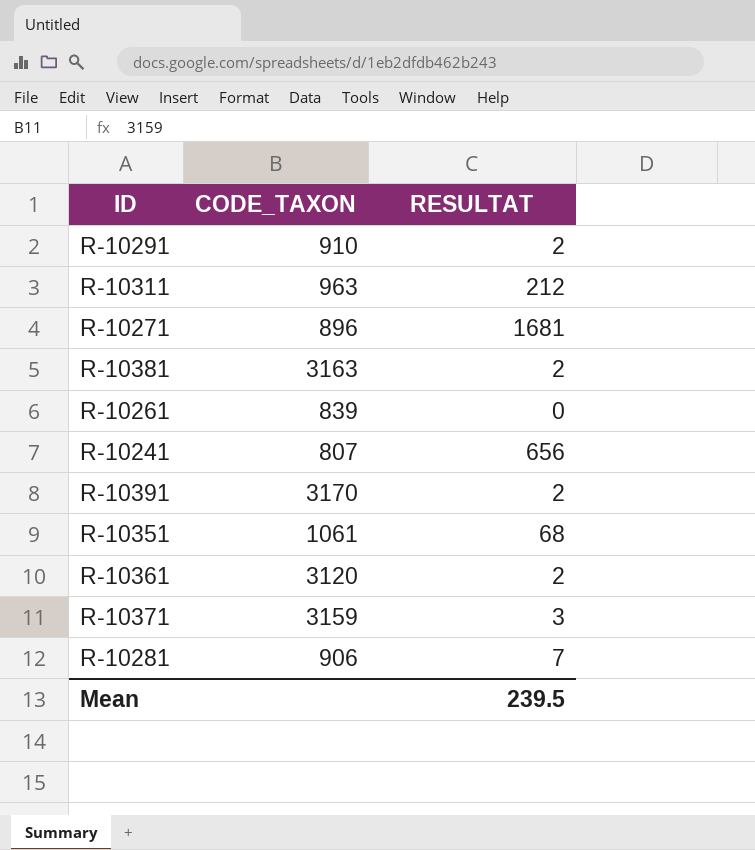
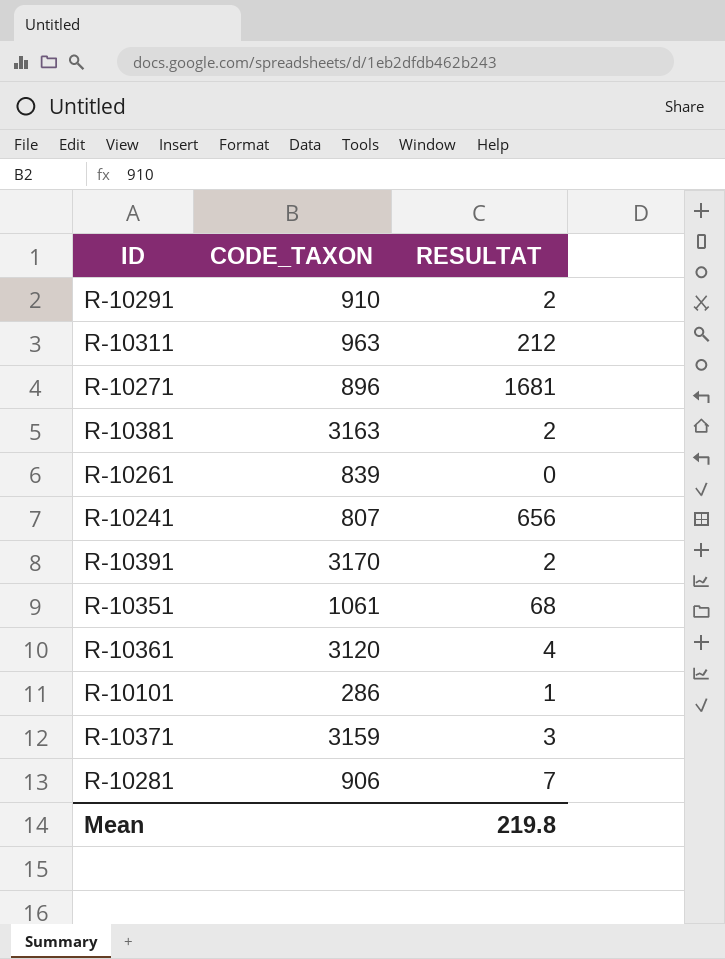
R-10361 | RESULTAT: 2 -> 4
row R-10101: none -> 286 | 1
Mean | RESULTAT: 239.5 -> 219.8

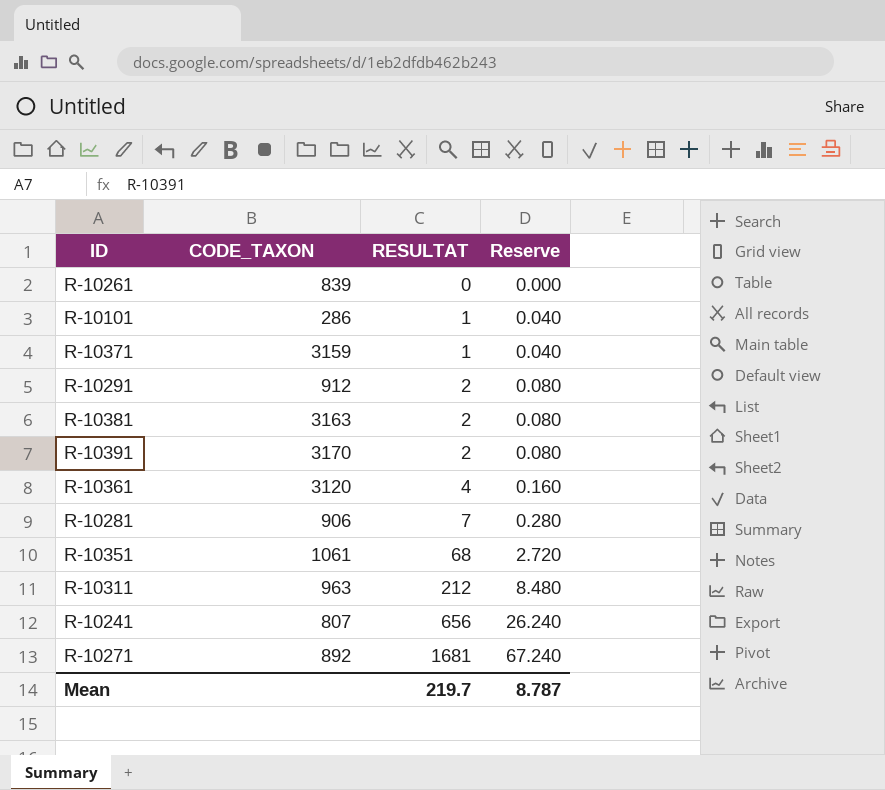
row order: none -> RESULTAT ascending
column Reserve | formula: none -> [RESULTAT] * 0.04
R-10371 | RESULTAT: 3 -> 1
R-10291 | CODE_TAXON: 910 -> 912
R-10271 | CODE_TAXON: 896 -> 892
Mean | RESULTAT: 219.8 -> 219.7

